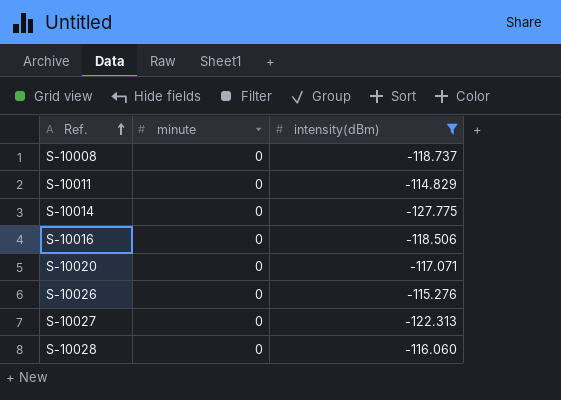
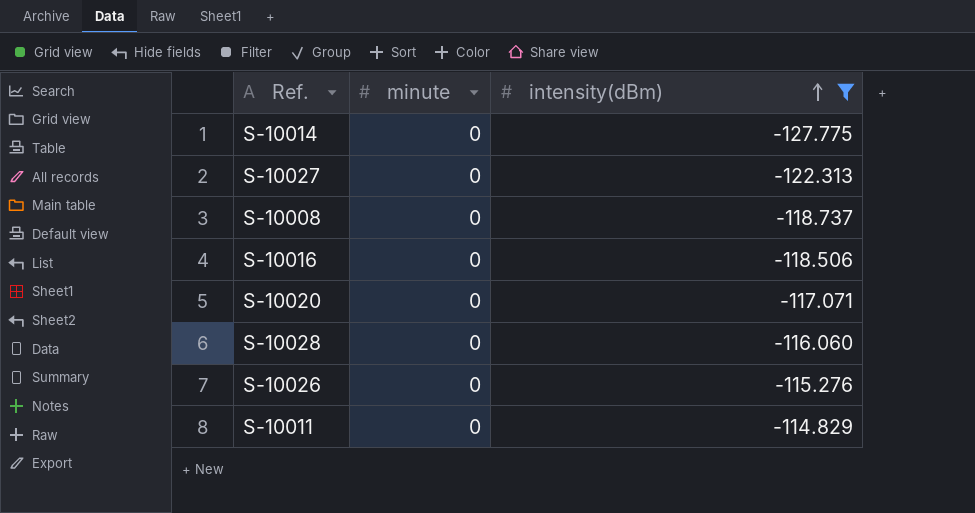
row order: Ref. ascending -> intensity(dBm) ascending

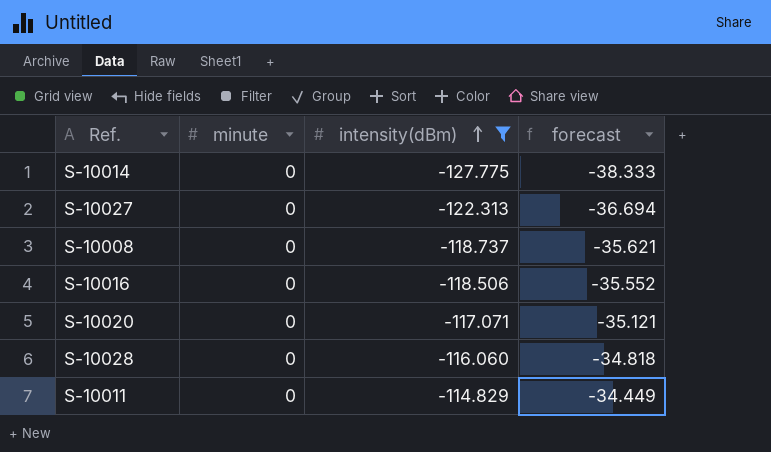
column forecast | formula: none -> [intensity(dBm)] * 0.3
row S-10026: 0 | -115.276 -> none

